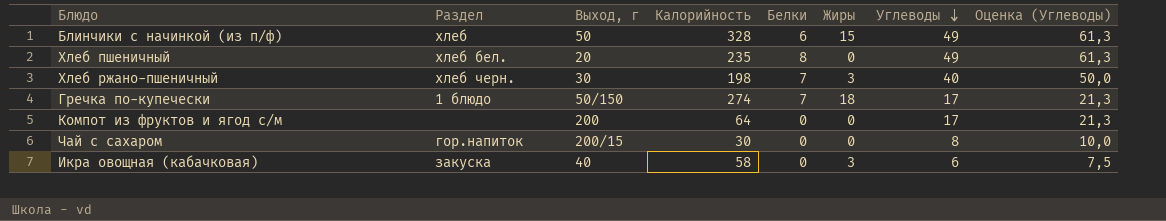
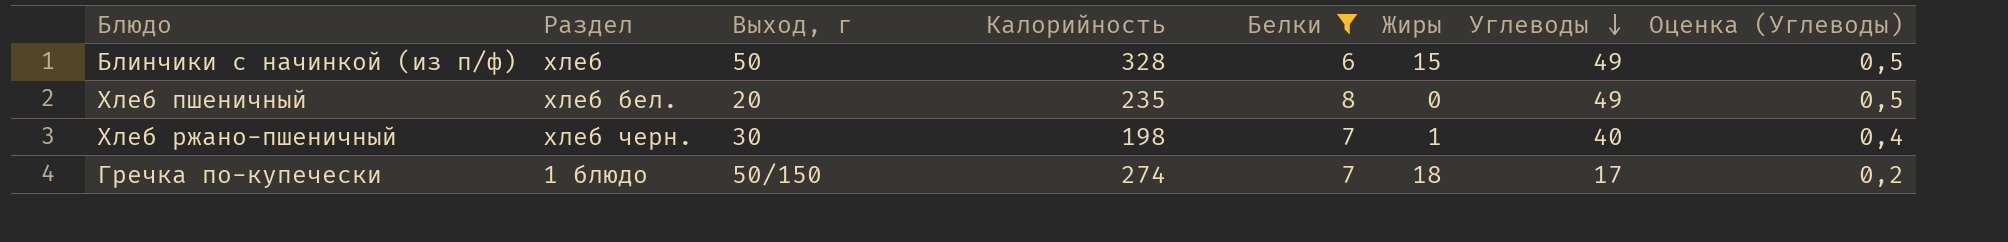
filter: none -> Белки != 0
column Оценка (Углеводы) | formula: [Углеводы] * 1,25 -> [Углеводы] * 0,01
Хлеб ржано-пшеничный | Жиры: 3 -> 1

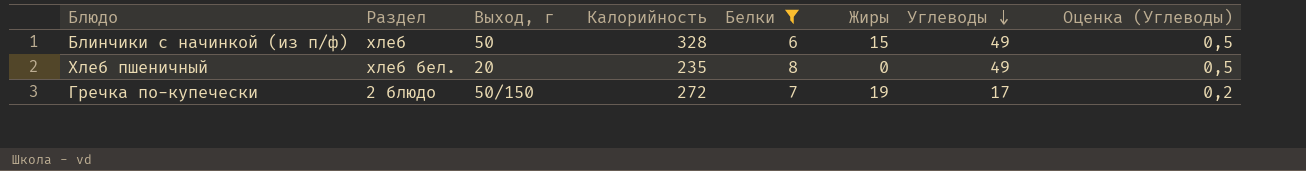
row Хлеб ржано-пшеничный: хлеб черн. | 30 | 198 | 7 | 1 | 40 | 0,4 -> none
Гречка по-купечески | Раздел: 1 блюдо -> 2 блюдо
Гречка по-купечески | Калорийность: 274 -> 272
Гречка по-купечески | Жиры: 18 -> 19

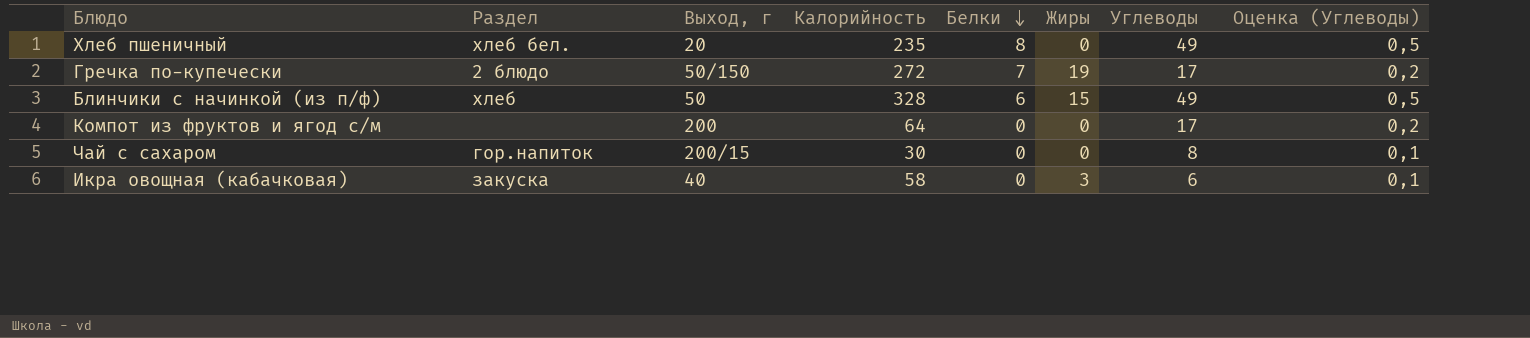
filter: Белки != 0 -> none
row order: Углеводы descending -> Белки descending

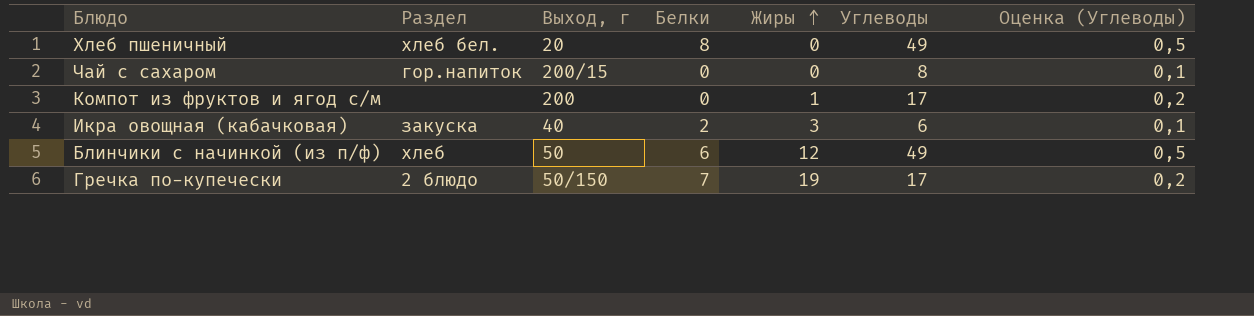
row order: Белки descending -> Жиры ascending
column Калорийность | position: 4 -> none
Компот из фруктов и ягод с/м | Жиры: 0 -> 1
Икра овощная (кабачковая) | Белки: 0 -> 2
Блинчики с начинкой (из п/ф) | Жиры: 15 -> 12

